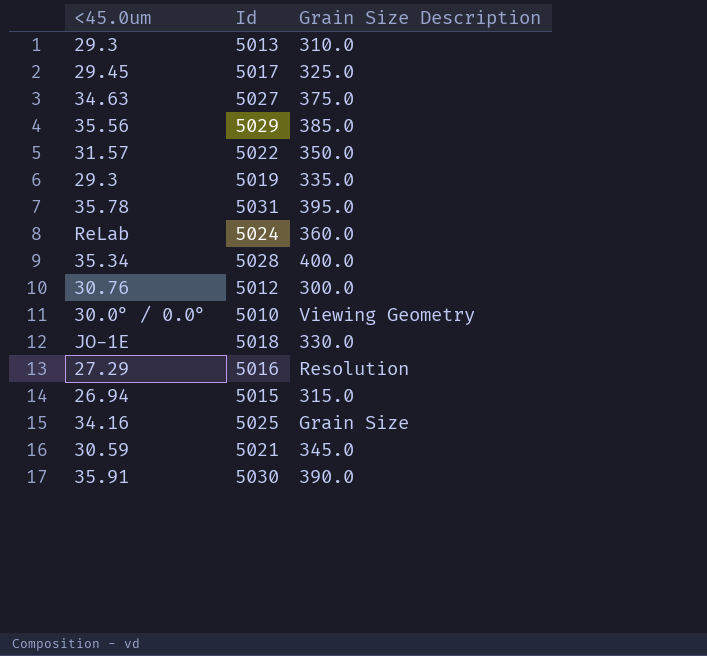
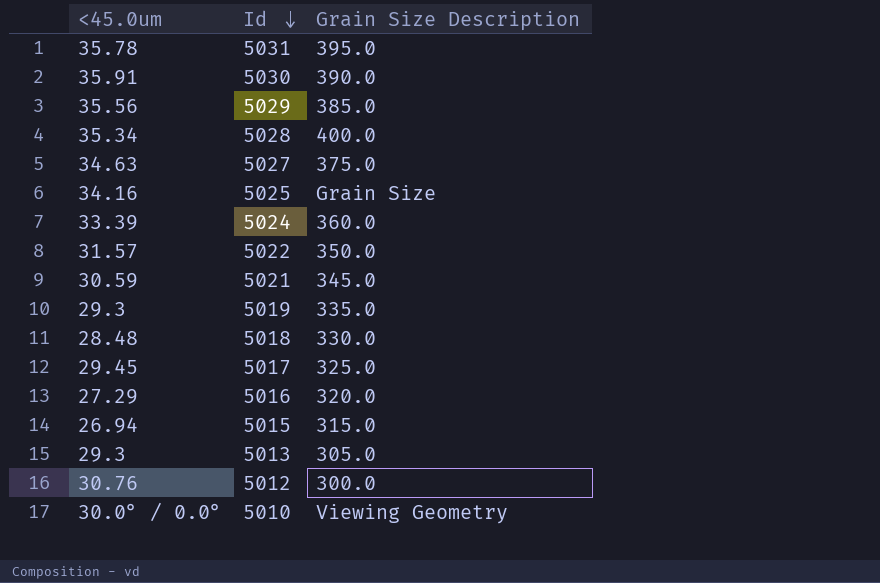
row order: none -> Id descending
5024 | <45.0um: ReLab -> 33.39
5018 | <45.0um: JO-1E -> 28.48
5016 | Grain Size Description: Resolution -> 320.0
5013 | Grain Size Description: 310.0 -> 305.0

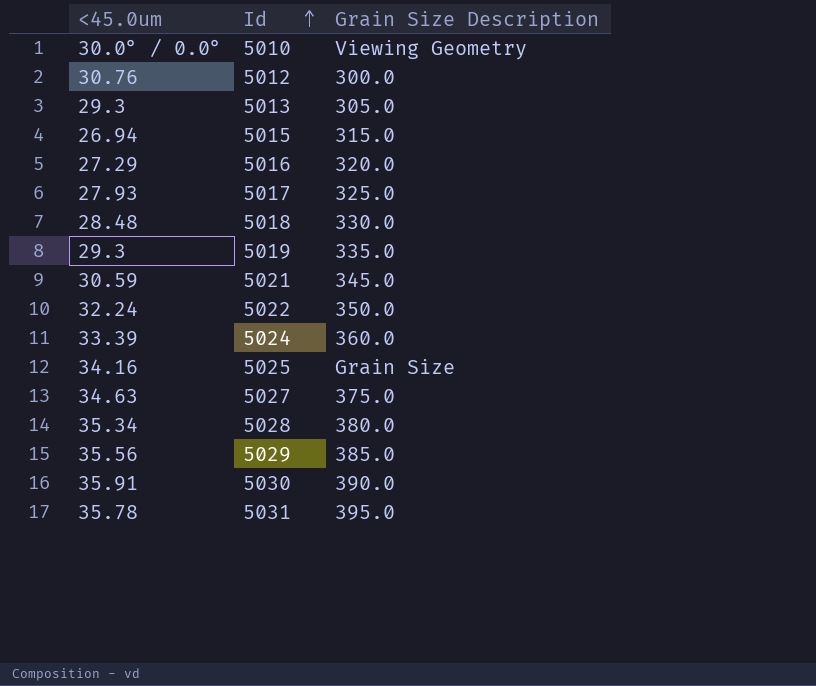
row order: Id descending -> Id ascending
5017 | <45.0um: 29.45 -> 27.93
5022 | <45.0um: 31.57 -> 32.24
5028 | Grain Size Description: 400.0 -> 380.0

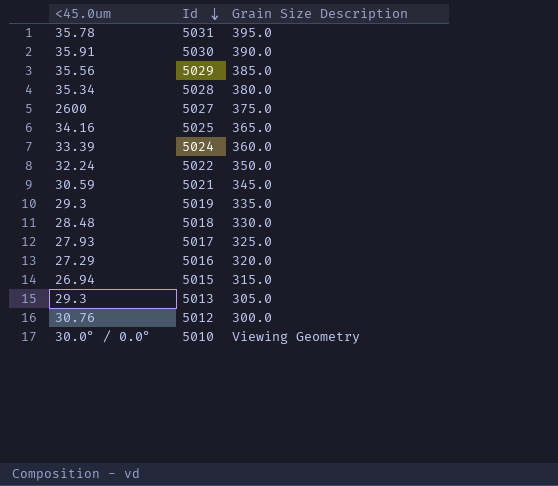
row order: Id ascending -> Id descending
5027 | <45.0um: 34.63 -> 2600
5025 | Grain Size Description: Grain Size -> 365.0

